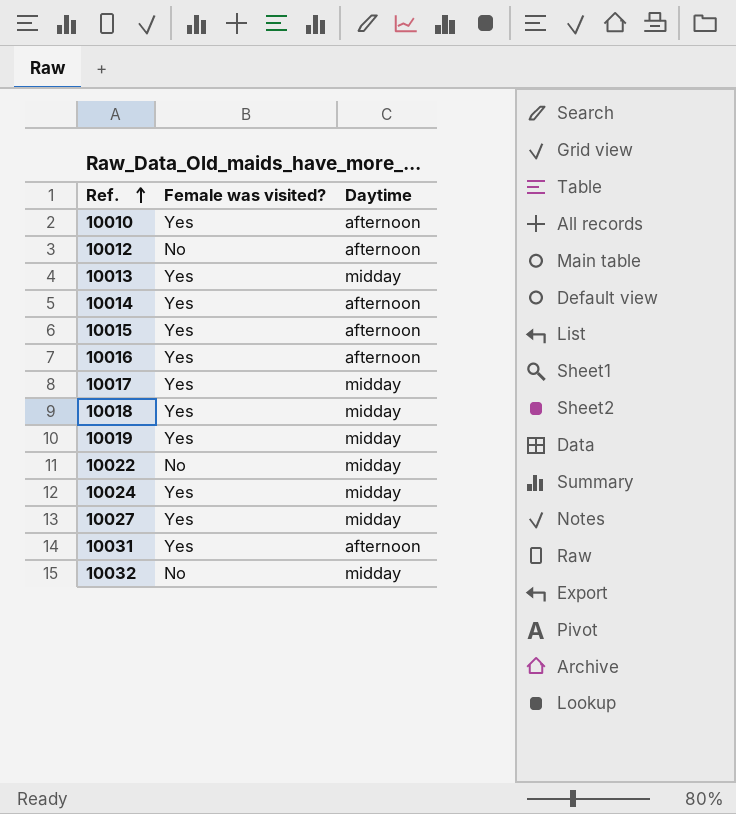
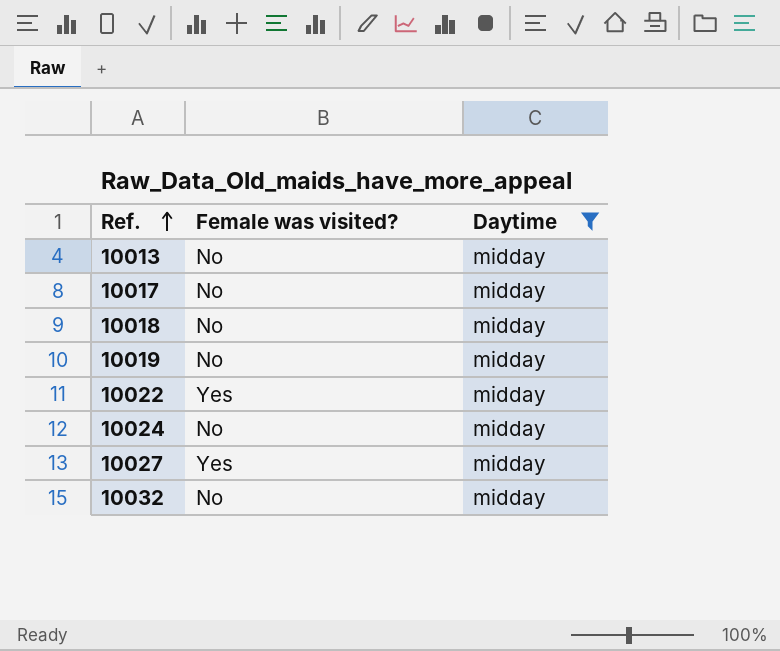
filter: none -> Daytime = midday
10013 | Female was visited?: Yes -> No
10017 | Female was visited?: Yes -> No
10018 | Female was visited?: Yes -> No
10019 | Female was visited?: Yes -> No
10022 | Female was visited?: No -> Yes
10024 | Female was visited?: Yes -> No

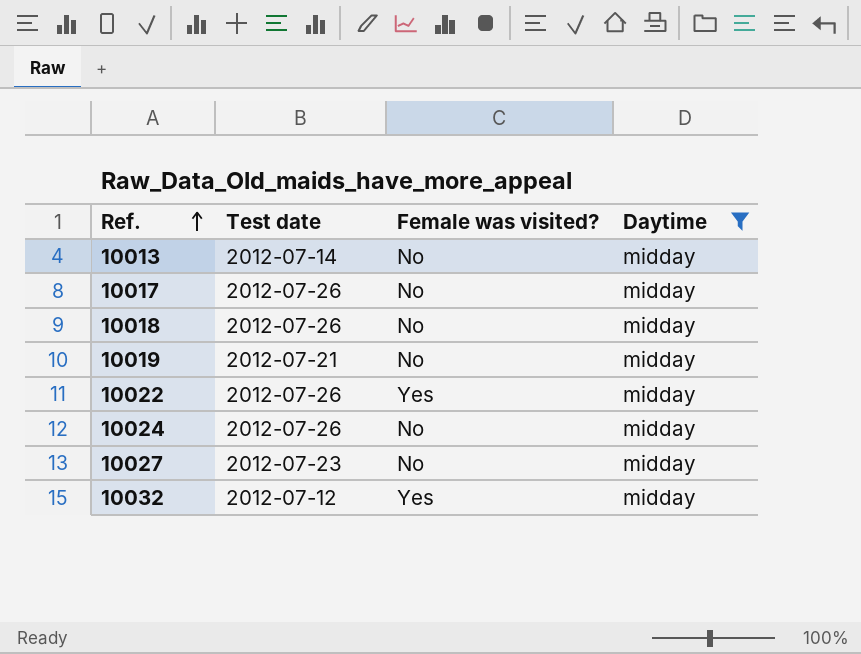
column Test date | position: none -> 2
10027 | Female was visited?: Yes -> No
10032 | Female was visited?: No -> Yes

